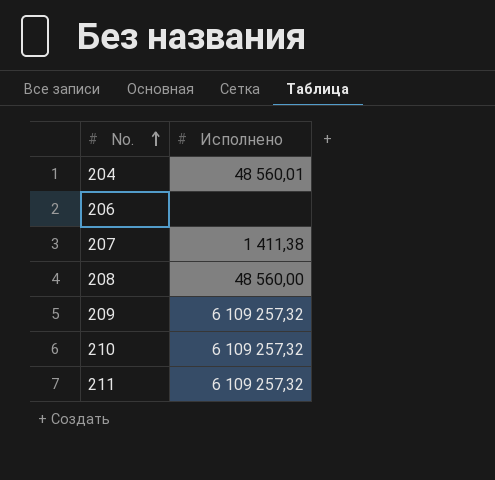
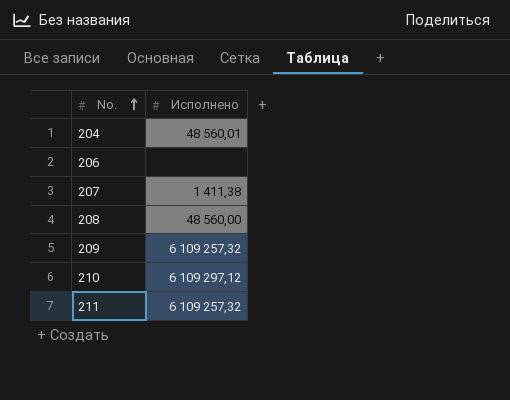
210 | Исполнено: 6 109 257,32 -> 6 109 297,12

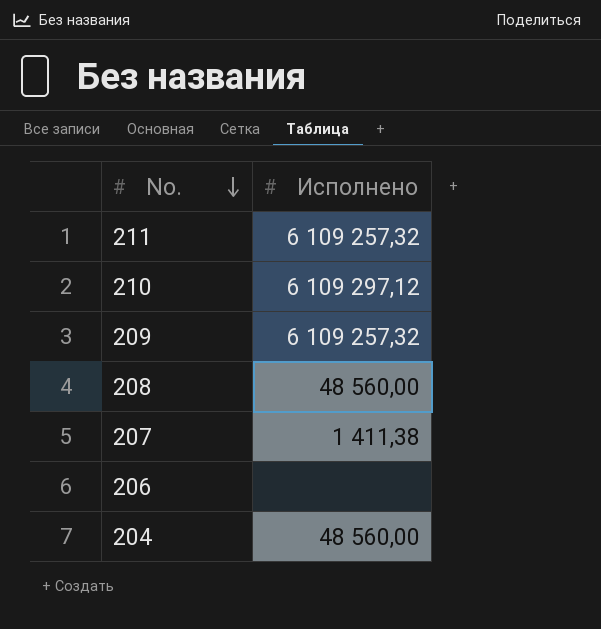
row order: No. ascending -> No. descending
204 | Исполнено: 48 560,01 -> 48 560,00

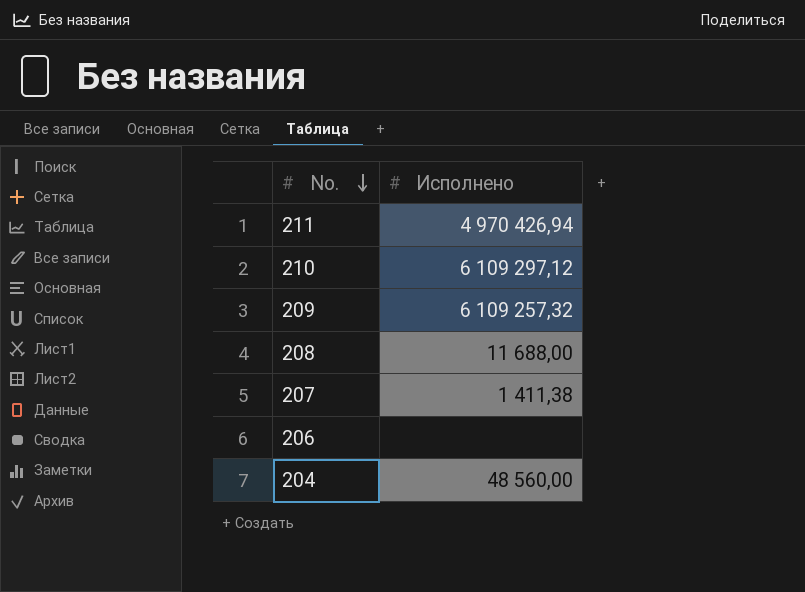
211 | Исполнено: 6 109 257,32 -> 4 970 426,94
208 | Исполнено: 48 560,00 -> 11 688,00

